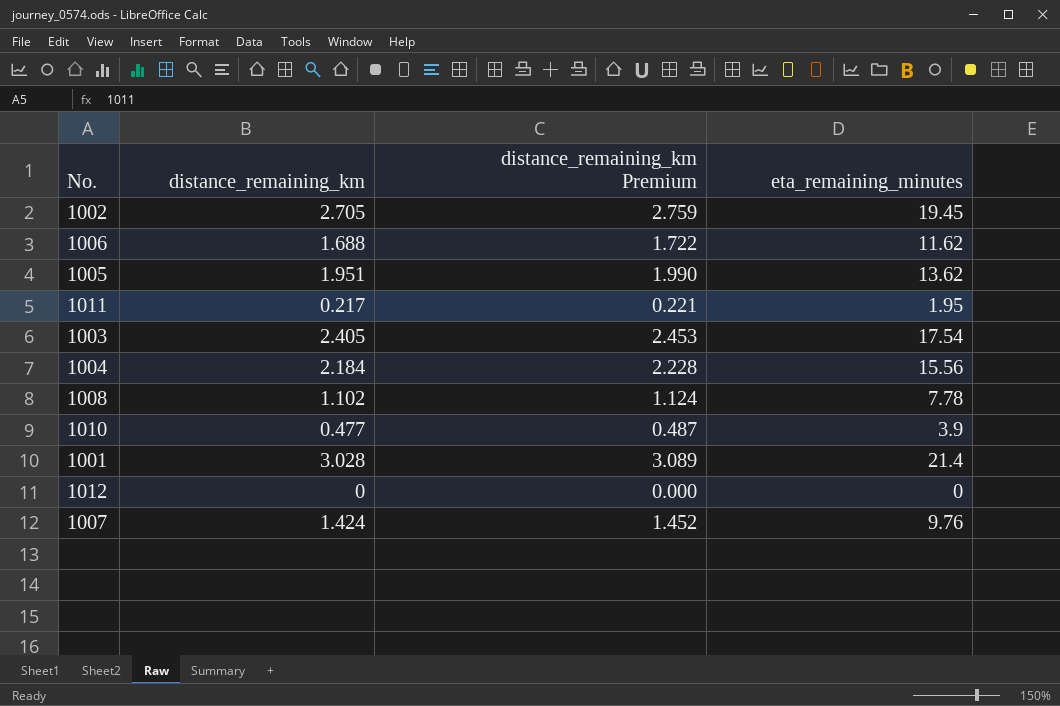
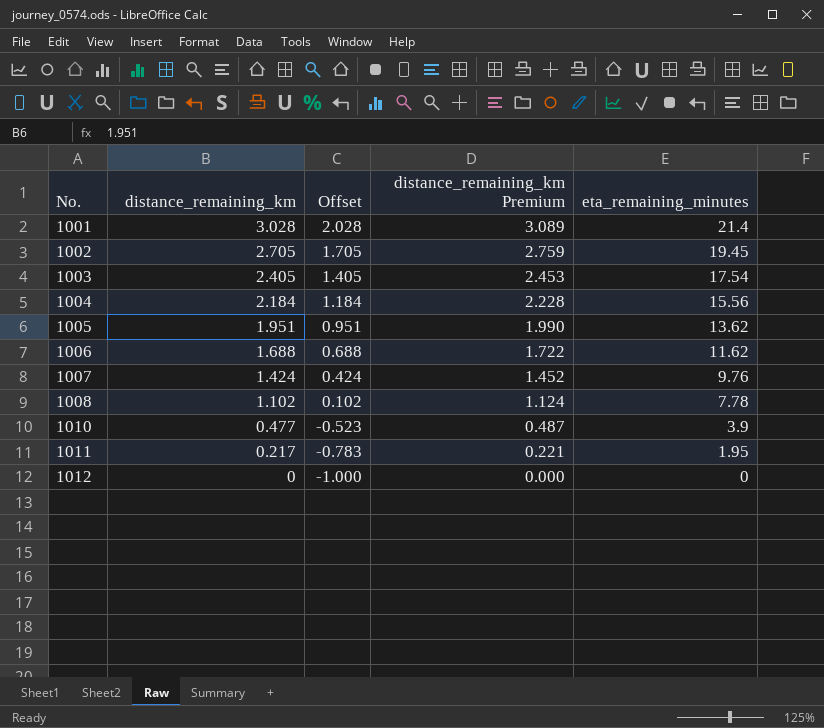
row order: none -> No. ascending
column Offset | formula: none -> [distance_remaining_km] - 1

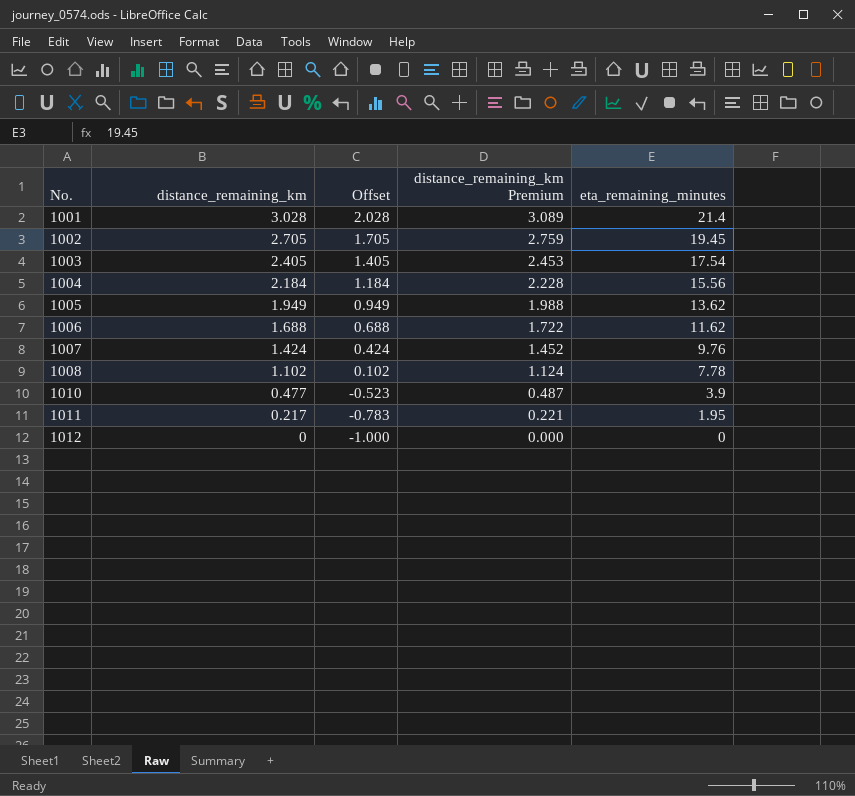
1005 | distance_remaining_km: 1.951 -> 1.949
1005 | Offset: 0.951 -> 0.949
1005 | distance_remaining_km Premium: 1.990 -> 1.988

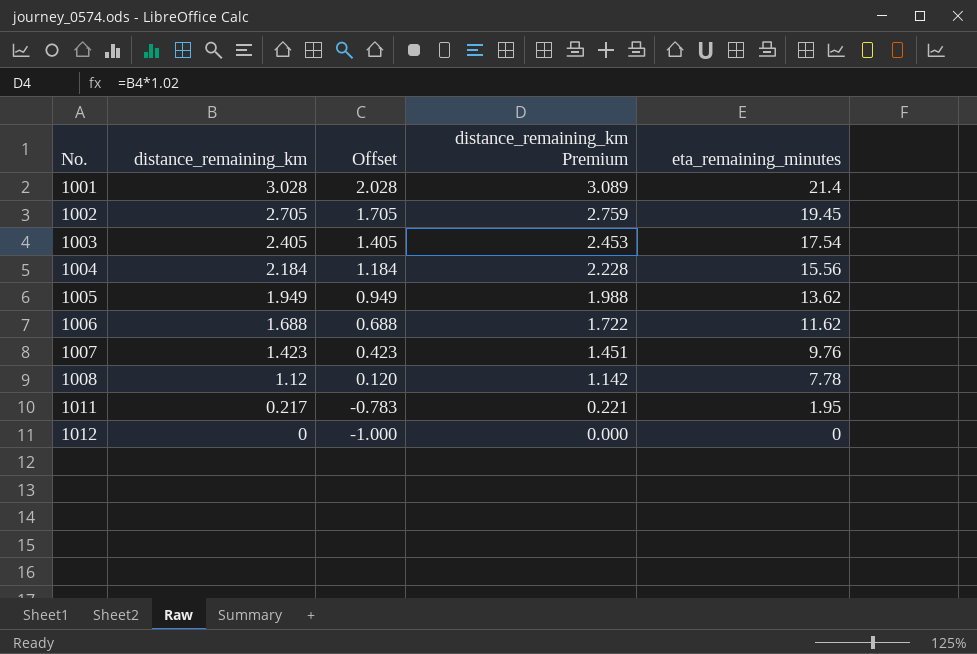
row 1010: 0.477 | -0.523 | 0.487 | 3.9 -> none
1007 | distance_remaining_km: 1.424 -> 1.423
1007 | Offset: 0.424 -> 0.423
1007 | distance_remaining_km Premium: 1.452 -> 1.451
1008 | distance_remaining_km: 1.102 -> 1.12
1008 | Offset: 0.102 -> 0.120
1008 | distance_remaining_km Premium: 1.124 -> 1.142

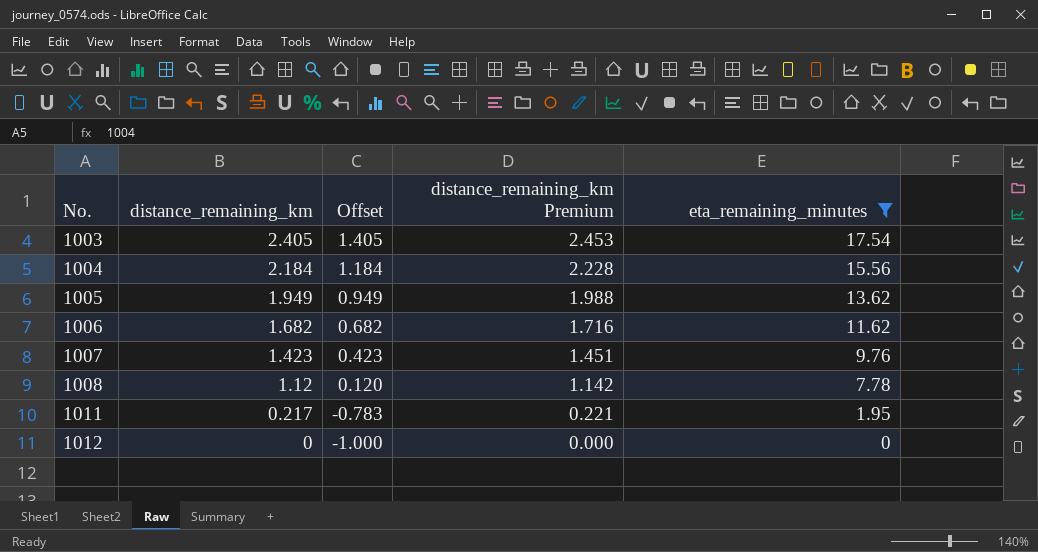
filter: none -> eta_remaining_minutes <= 17.54
1006 | distance_remaining_km: 1.688 -> 1.682
1006 | Offset: 0.688 -> 0.682
1006 | distance_remaining_km Premium: 1.722 -> 1.716

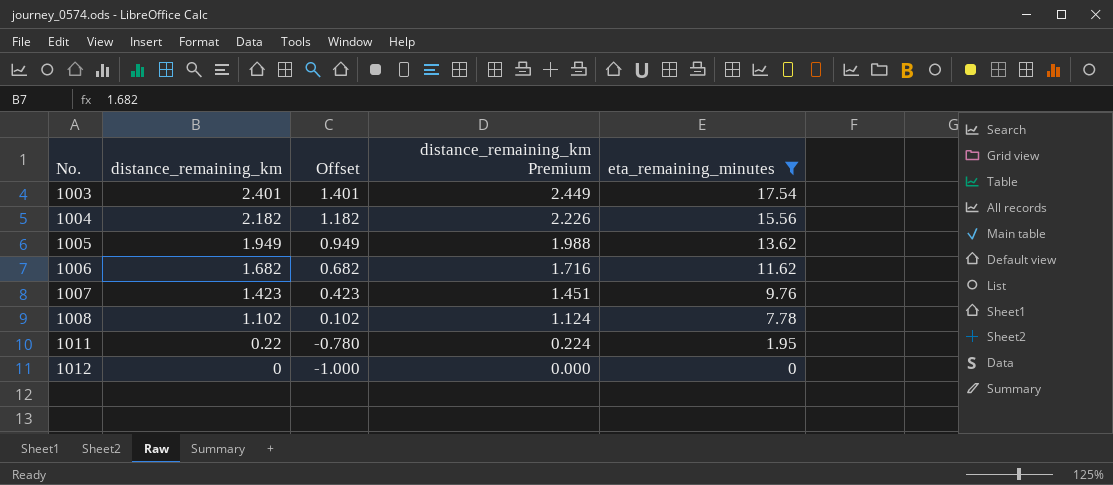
1003 | distance_remaining_km: 2.405 -> 2.401
1003 | Offset: 1.405 -> 1.401
1003 | distance_remaining_km Premium: 2.453 -> 2.449
1004 | distance_remaining_km: 2.184 -> 2.182
1004 | Offset: 1.184 -> 1.182
1004 | distance_remaining_km Premium: 2.228 -> 2.226
1008 | distance_remaining_km: 1.12 -> 1.102
1008 | Offset: 0.120 -> 0.102
1008 | distance_remaining_km Premium: 1.142 -> 1.124
1011 | distance_remaining_km: 0.217 -> 0.22
1011 | Offset: -0.783 -> -0.780
1011 | distance_remaining_km Premium: 0.221 -> 0.224

